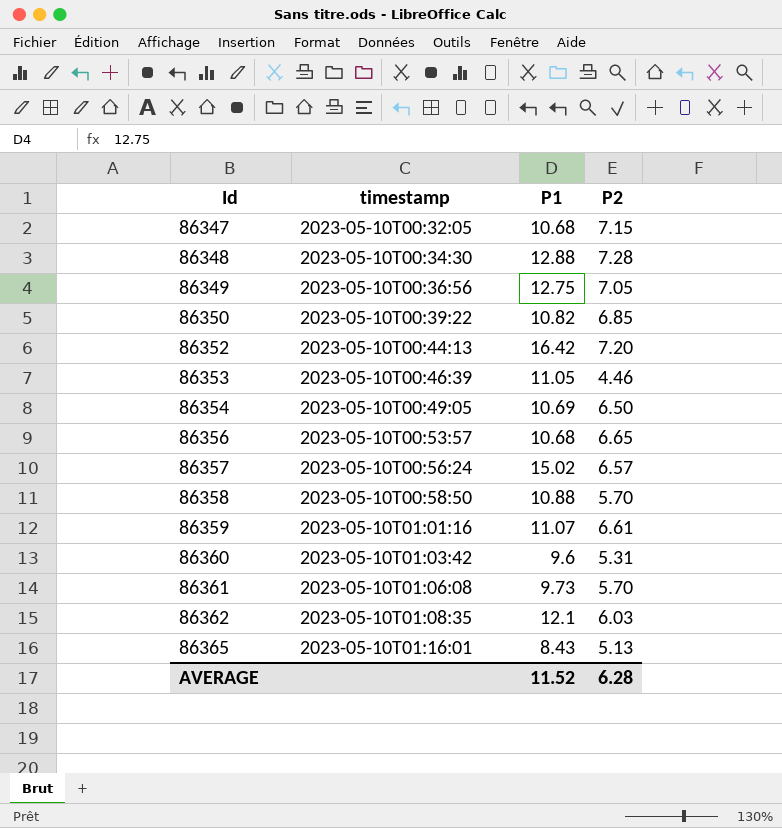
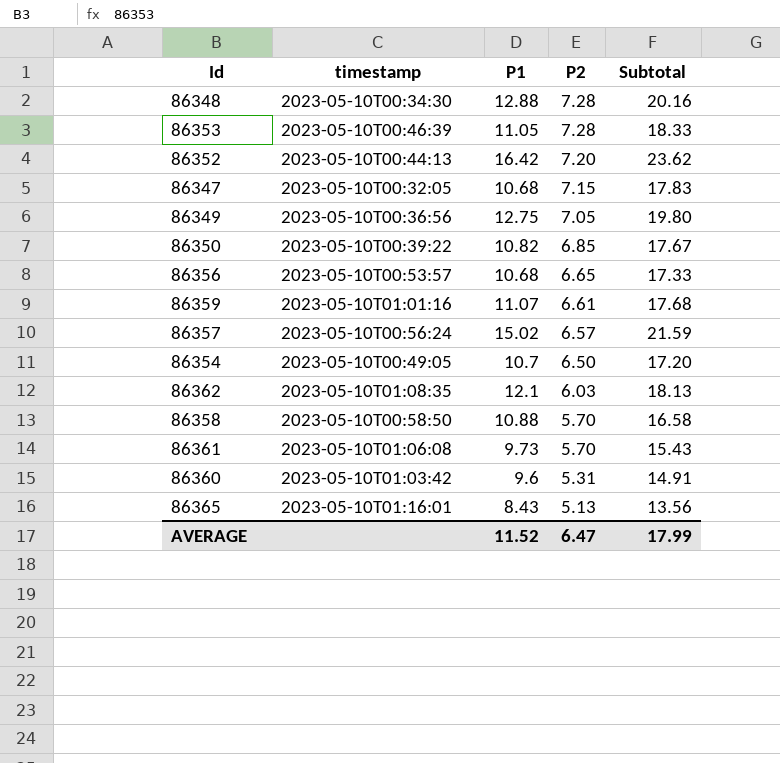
row order: Id ascending -> P2 descending
column Subtotal | formula: none -> [P1] + [P2]
86353 | P2: 4.46 -> 7.28
86354 | P1: 10.69 -> 10.7
AVERAGE | P2: 6.28 -> 6.47

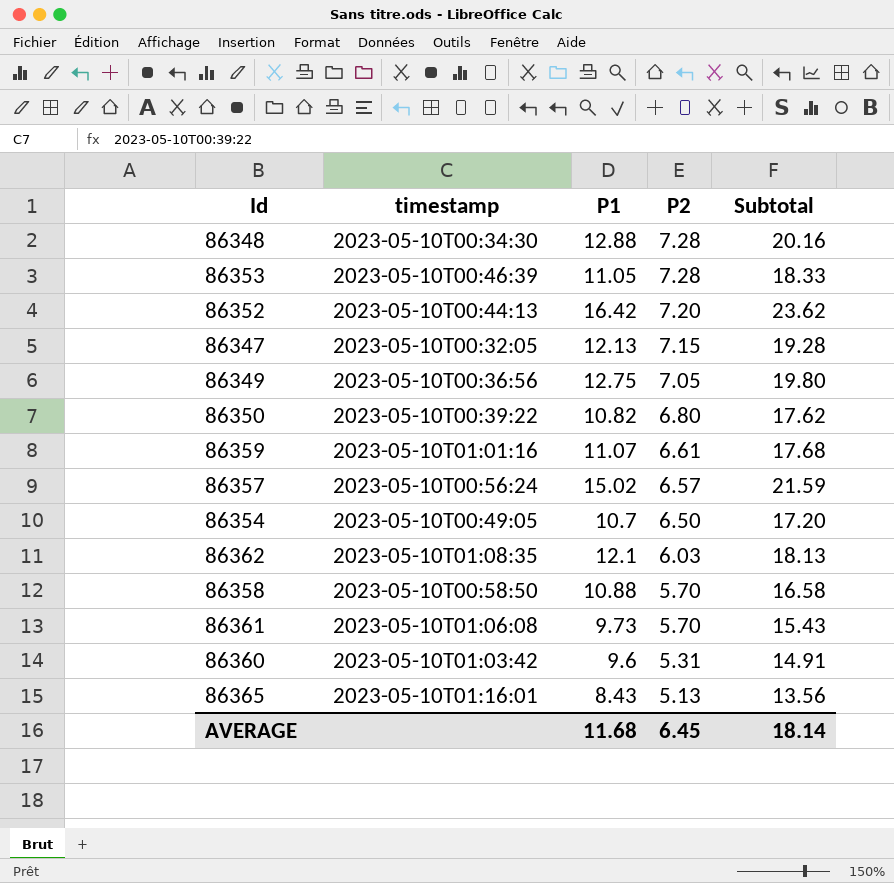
row 86356: 2023-05-10T00:53:57 | 10.68 | 6.65 | 17.33 -> none
86347 | P1: 10.68 -> 12.13
86347 | Subtotal: 17.83 -> 19.28
86350 | P2: 6.85 -> 6.80
86350 | Subtotal: 17.67 -> 17.62
AVERAGE | P1: 11.52 -> 11.68
AVERAGE | P2: 6.47 -> 6.45
AVERAGE | Subtotal: 17.99 -> 18.14

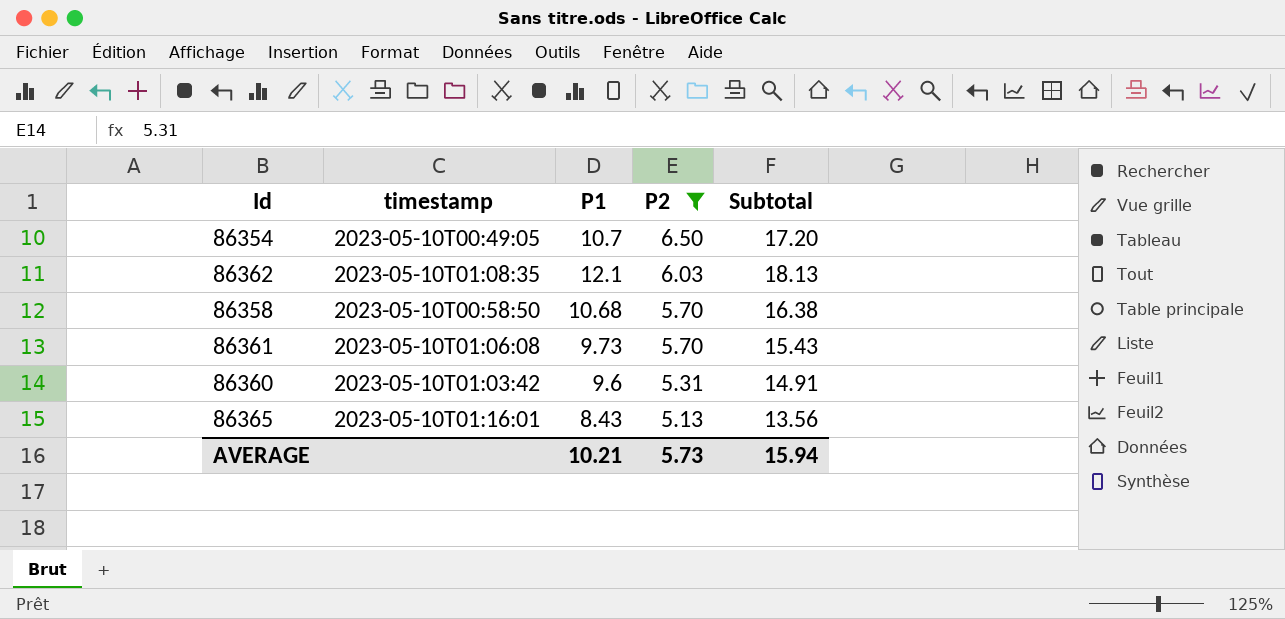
filter: none -> P2 <= 6.50
86358 | P1: 10.88 -> 10.68
86358 | Subtotal: 16.58 -> 16.38
AVERAGE | P1: 11.68 -> 10.21
AVERAGE | P2: 6.45 -> 5.73
AVERAGE | Subtotal: 18.14 -> 15.94

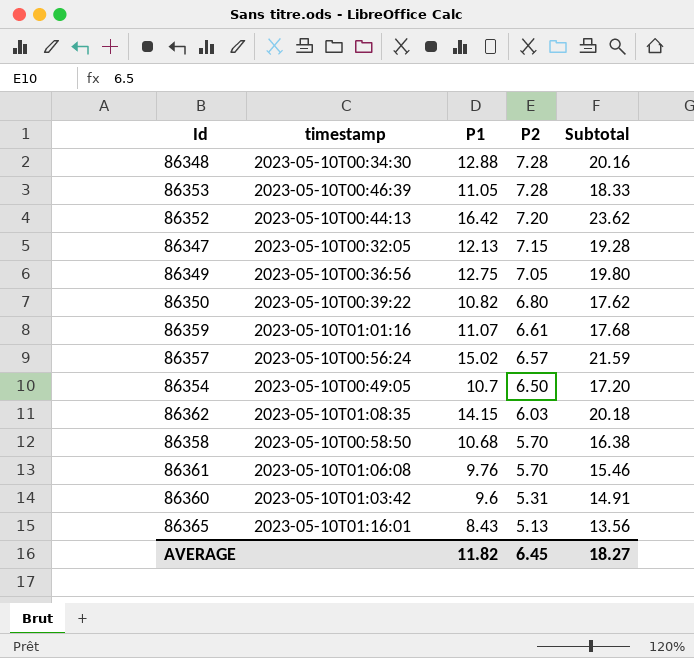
filter: P2 <= 6.50 -> none
86362 | P1: 12.1 -> 14.15
86362 | Subtotal: 18.13 -> 20.18
86361 | P1: 9.73 -> 9.76
86361 | Subtotal: 15.43 -> 15.46
AVERAGE | P1: 10.21 -> 11.82
AVERAGE | P2: 5.73 -> 6.45
AVERAGE | Subtotal: 15.94 -> 18.27

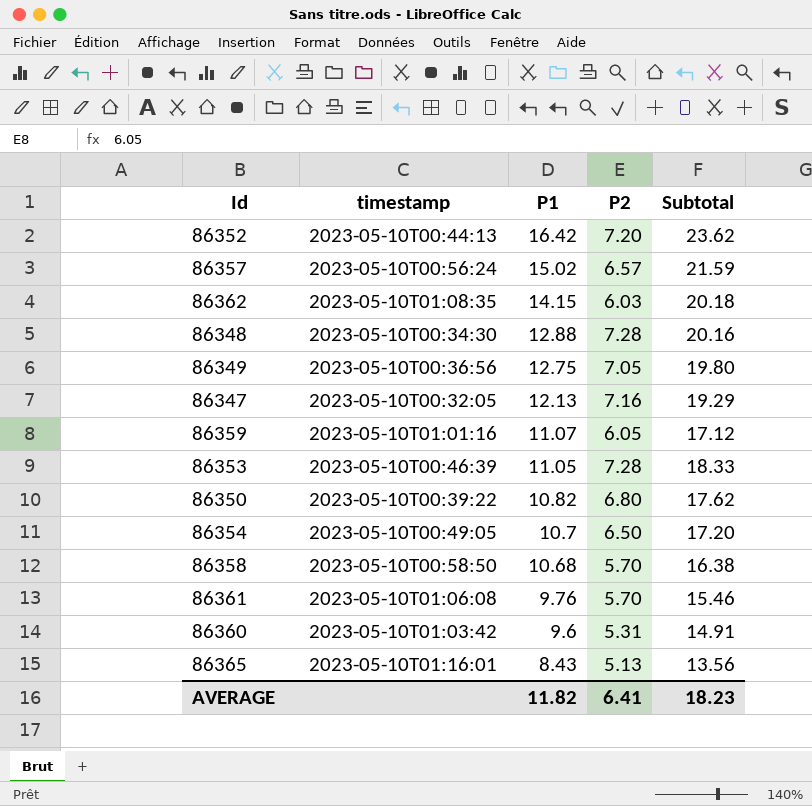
row order: P2 descending -> P1 descending
86347 | P2: 7.15 -> 7.16
86347 | Subtotal: 19.28 -> 19.29
86359 | P2: 6.61 -> 6.05
86359 | Subtotal: 17.68 -> 17.12
AVERAGE | P2: 6.45 -> 6.41
AVERAGE | Subtotal: 18.27 -> 18.23

